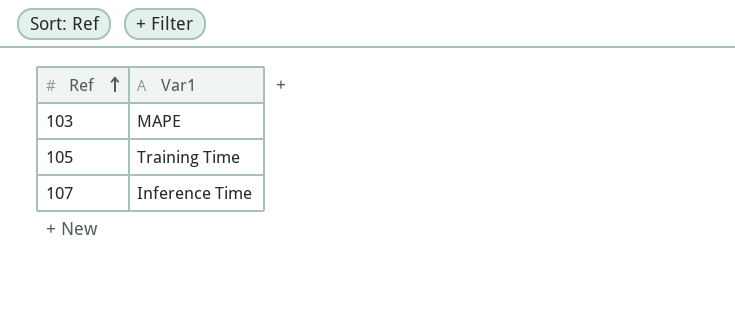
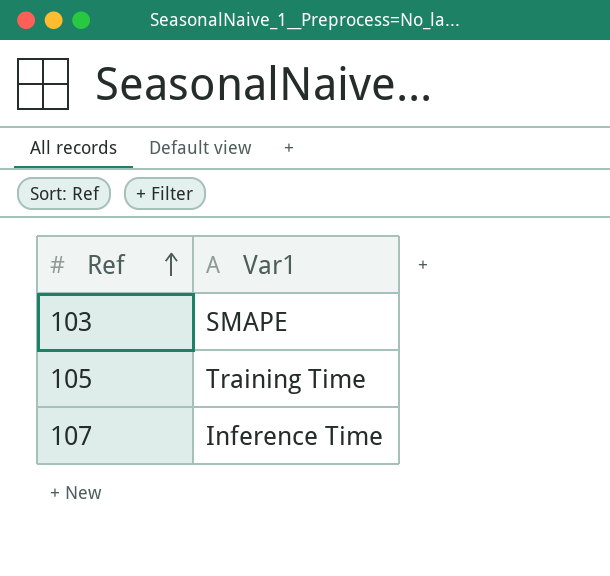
103 | Var1: MAPE -> SMAPE

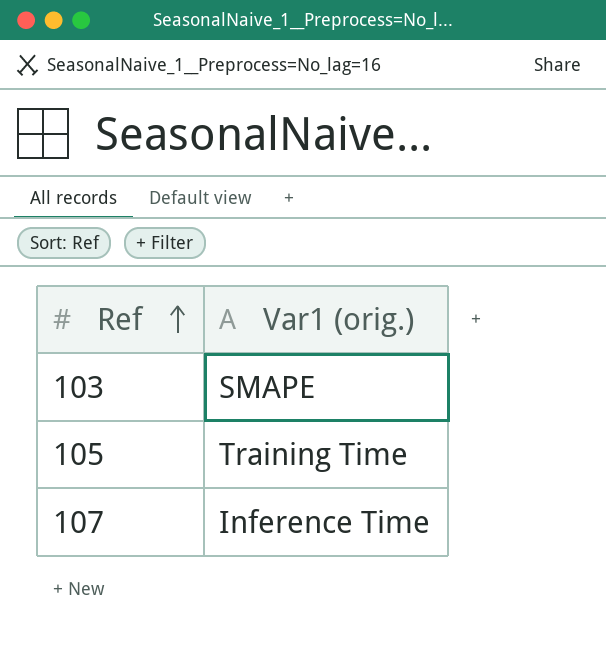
column name: Var1 -> Var1 (orig.)

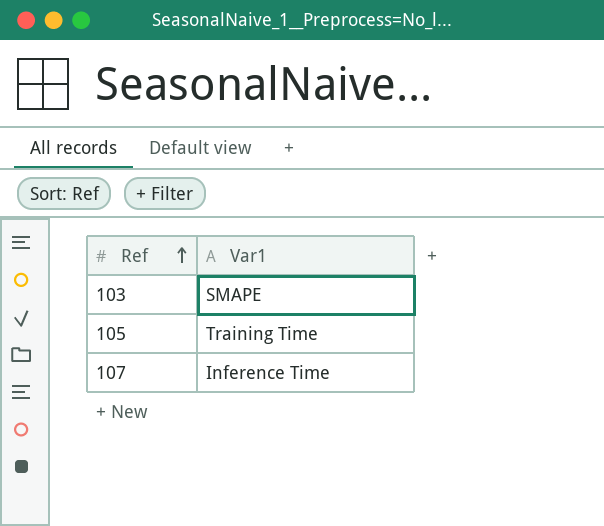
column name: Var1 (orig.) -> Var1

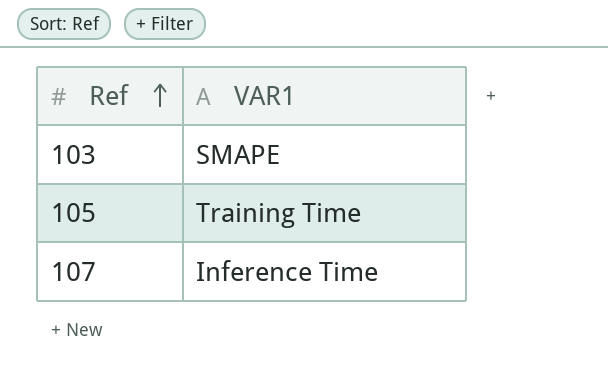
column name: Var1 -> VAR1

